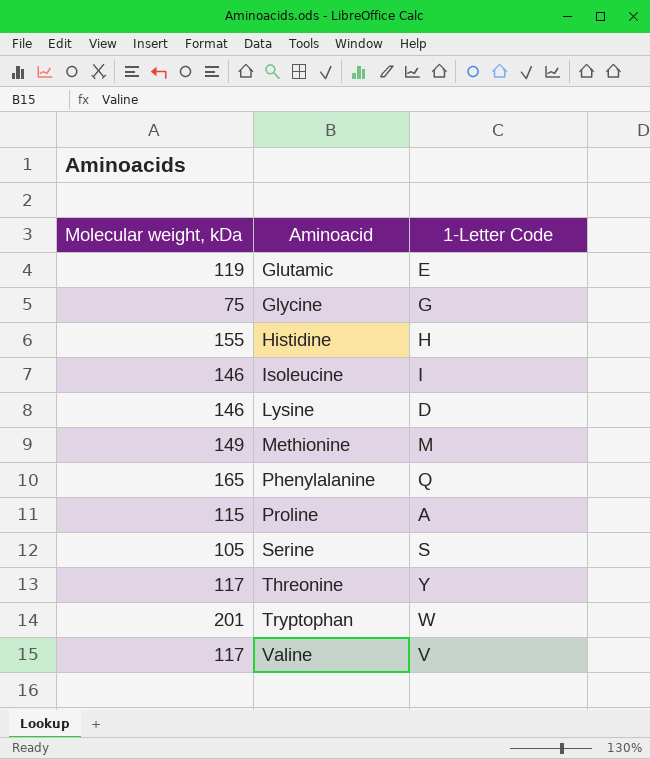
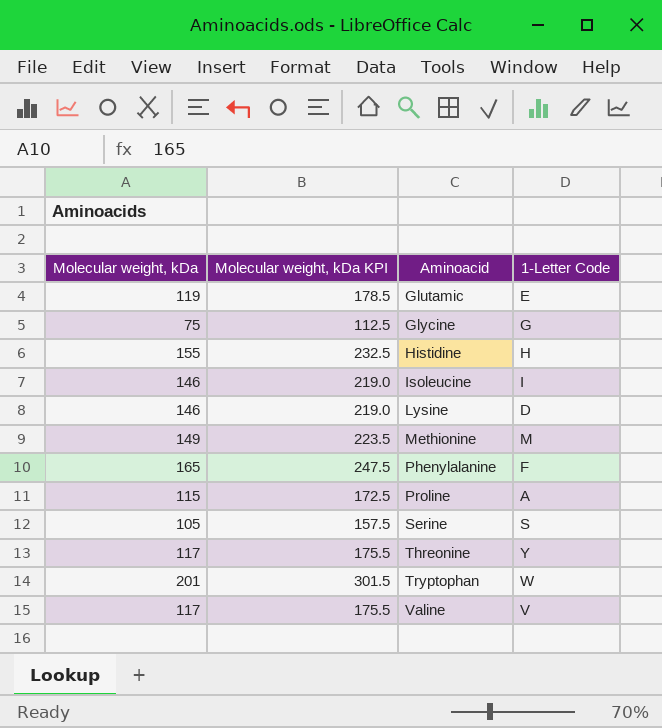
column Molecular weight, kDa KPI | formula: none -> [Molecular weight, kDa] * 1.5
Phenylalanine | 1-Letter Code: Q -> F

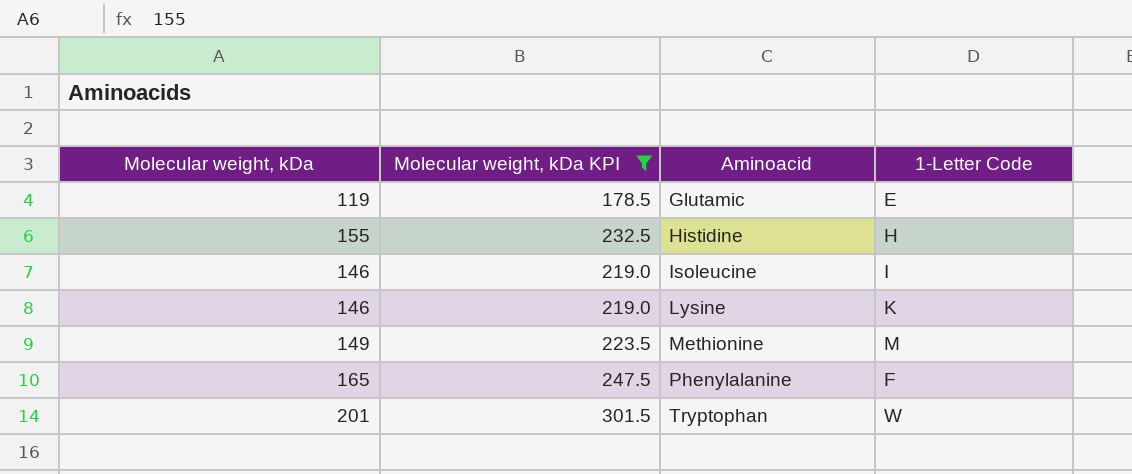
filter: none -> Molecular weight, kDa KPI >= 178.5
Lysine | 1-Letter Code: D -> K

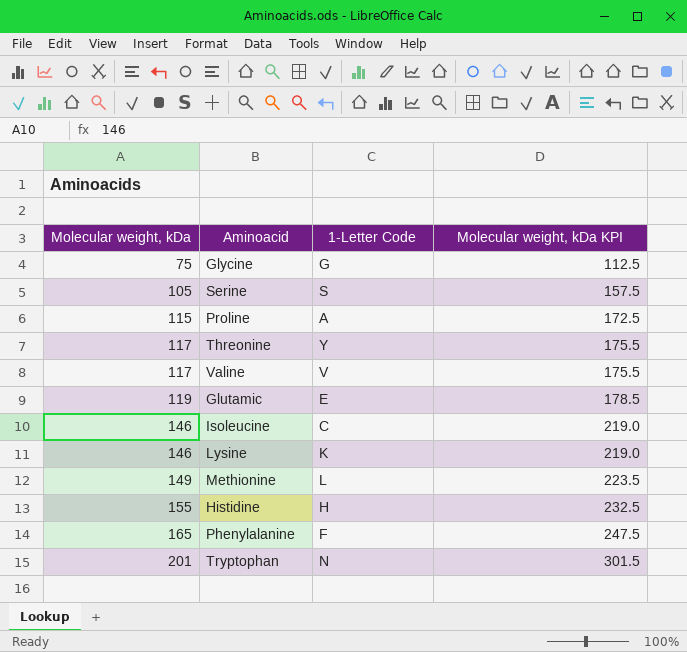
filter: Molecular weight, kDa KPI >= 178.5 -> none
row order: Aminoacid ascending -> Molecular weight, kDa ascending
column Molecular weight, kDa KPI | position: 2 -> 4
Isoleucine | 1-Letter Code: I -> C
Methionine | 1-Letter Code: M -> L
Tryptophan | 1-Letter Code: W -> N

